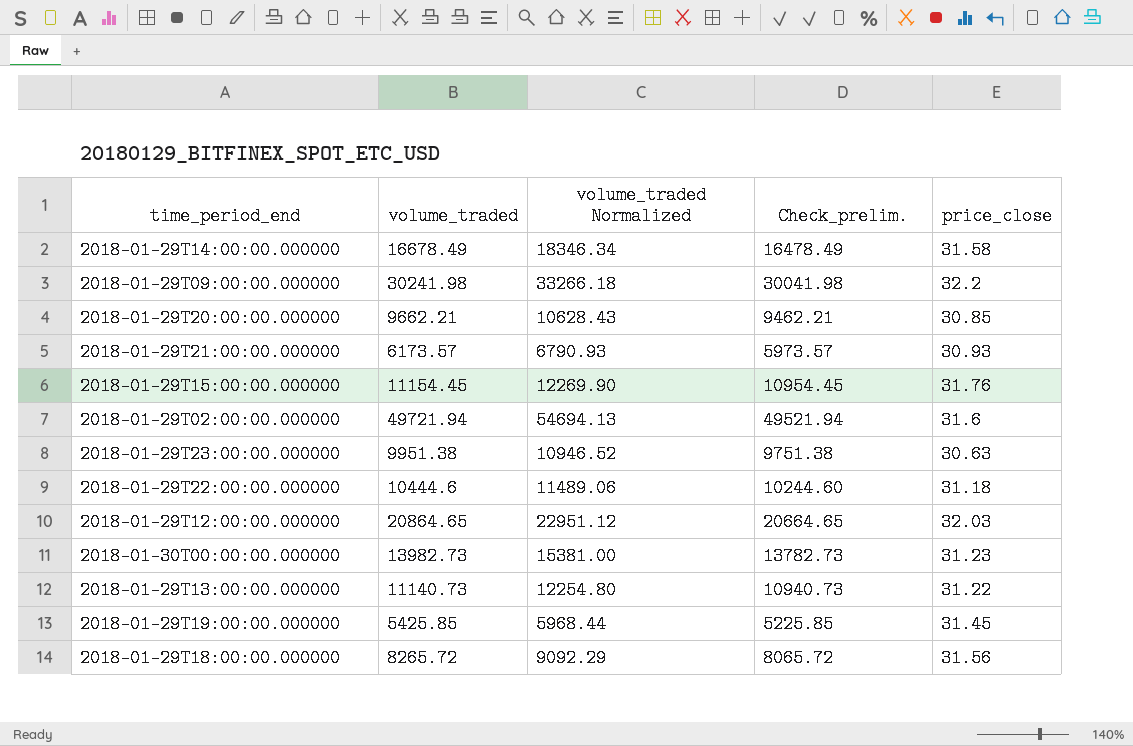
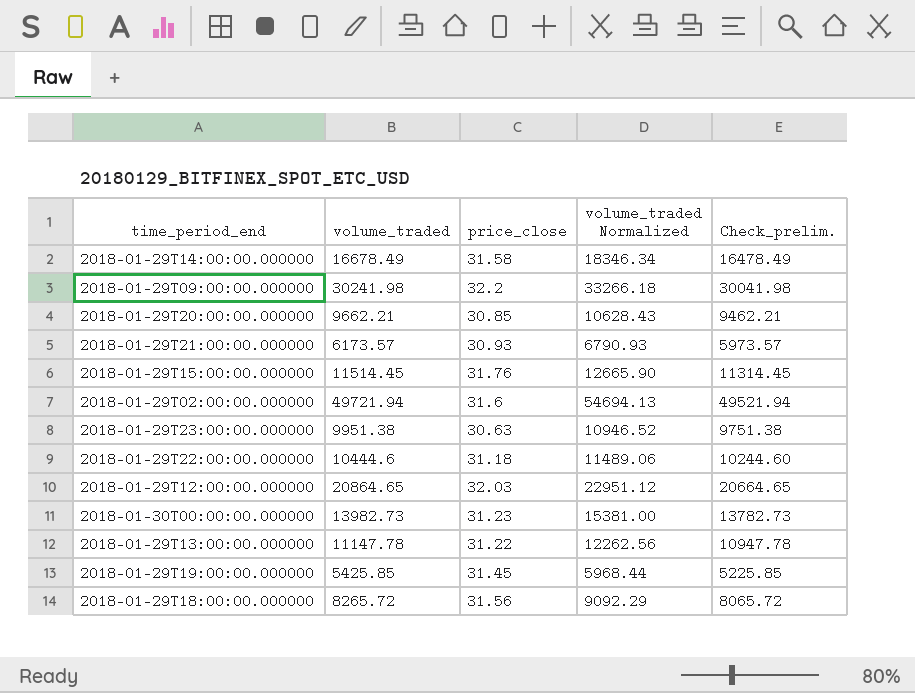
column price_close | position: 5 -> 3
2018-01-29T15:00:00.000000 | volume_traded: 11154.45 -> 11514.45
2018-01-29T15:00:00.000000 | volume_traded Normalized: 12269.90 -> 12665.90
2018-01-29T15:00:00.000000 | Check_prelim.: 10954.45 -> 11314.45
2018-01-29T13:00:00.000000 | volume_traded: 11140.73 -> 11147.78
2018-01-29T13:00:00.000000 | volume_traded Normalized: 12254.80 -> 12262.56
2018-01-29T13:00:00.000000 | Check_prelim.: 10940.73 -> 10947.78

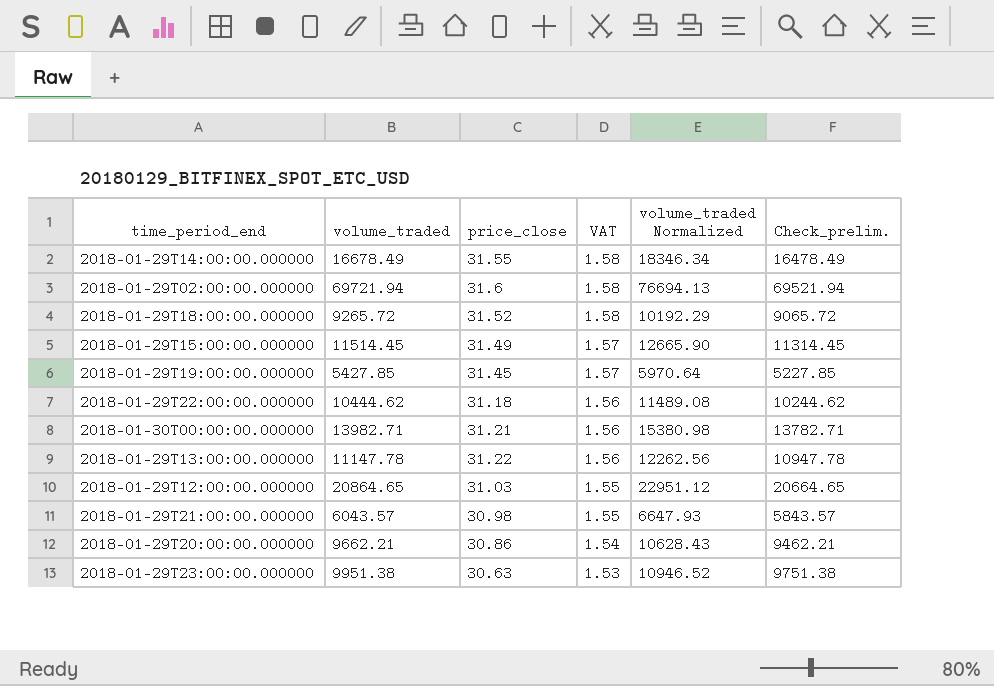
row order: none -> VAT descending
column VAT | formula: none -> [price_close] * 0.05
row 2018-01-29T09:00:00.000000: 30241.98 | 32.2 | 33266.18 | 30041.98 -> none
2018-01-29T14:00:00.000000 | price_close: 31.58 -> 31.55
2018-01-29T02:00:00.000000 | volume_traded: 49721.94 -> 69721.94
2018-01-29T02:00:00.000000 | volume_traded Normalized: 54694.13 -> 76694.13
2018-01-29T02:00:00.000000 | Check_prelim.: 49521.94 -> 69521.94
2018-01-29T18:00:00.000000 | volume_traded: 8265.72 -> 9265.72
2018-01-29T18:00:00.000000 | price_close: 31.56 -> 31.52
2018-01-29T18:00:00.000000 | volume_traded Normalized: 9092.29 -> 10192.29
2018-01-29T18:00:00.000000 | Check_prelim.: 8065.72 -> 9065.72
2018-01-29T15:00:00.000000 | price_close: 31.76 -> 31.49
2018-01-29T19:00:00.000000 | volume_traded: 5425.85 -> 5427.85
2018-01-29T19:00:00.000000 | volume_traded Normalized: 5968.44 -> 5970.64
2018-01-29T19:00:00.000000 | Check_prelim.: 5225.85 -> 5227.85
2018-01-29T22:00:00.000000 | volume_traded: 10444.6 -> 10444.62
2018-01-29T22:00:00.000000 | volume_traded Normalized: 11489.06 -> 11489.08
2018-01-29T22:00:00.000000 | Check_prelim.: 10244.60 -> 10244.62
2018-01-30T00:00:00.000000 | volume_traded: 13982.73 -> 13982.71
2018-01-30T00:00:00.000000 | price_close: 31.23 -> 31.21
2018-01-30T00:00:00.000000 | volume_traded Normalized: 15381.00 -> 15380.98
2018-01-30T00:00:00.000000 | Check_prelim.: 13782.73 -> 13782.71
2018-01-29T12:00:00.000000 | price_close: 32.03 -> 31.03
2018-01-29T21:00:00.000000 | volume_traded: 6173.57 -> 6043.57
2018-01-29T21:00:00.000000 | price_close: 30.93 -> 30.98
2018-01-29T21:00:00.000000 | volume_traded Normalized: 6790.93 -> 6647.93
2018-01-29T21:00:00.000000 | Check_prelim.: 5973.57 -> 5843.57
2018-01-29T20:00:00.000000 | price_close: 30.85 -> 30.86

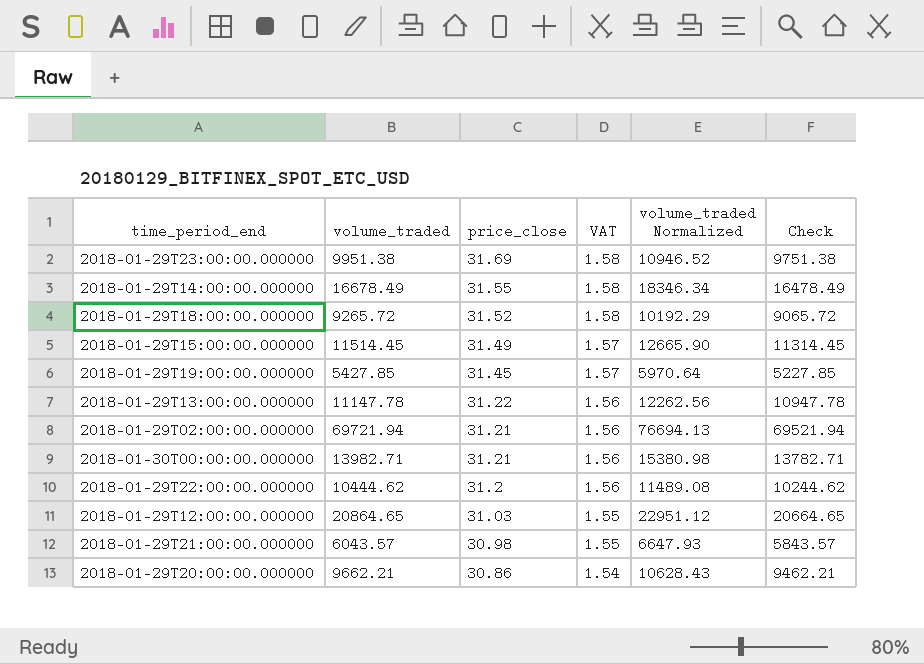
row order: VAT descending -> price_close descending
column name: Check_prelim. -> Check
2018-01-29T23:00:00.000000 | price_close: 30.63 -> 31.69
2018-01-29T23:00:00.000000 | VAT: 1.53 -> 1.58
2018-01-29T02:00:00.000000 | price_close: 31.6 -> 31.21
2018-01-29T02:00:00.000000 | VAT: 1.58 -> 1.56
2018-01-29T22:00:00.000000 | price_close: 31.18 -> 31.2

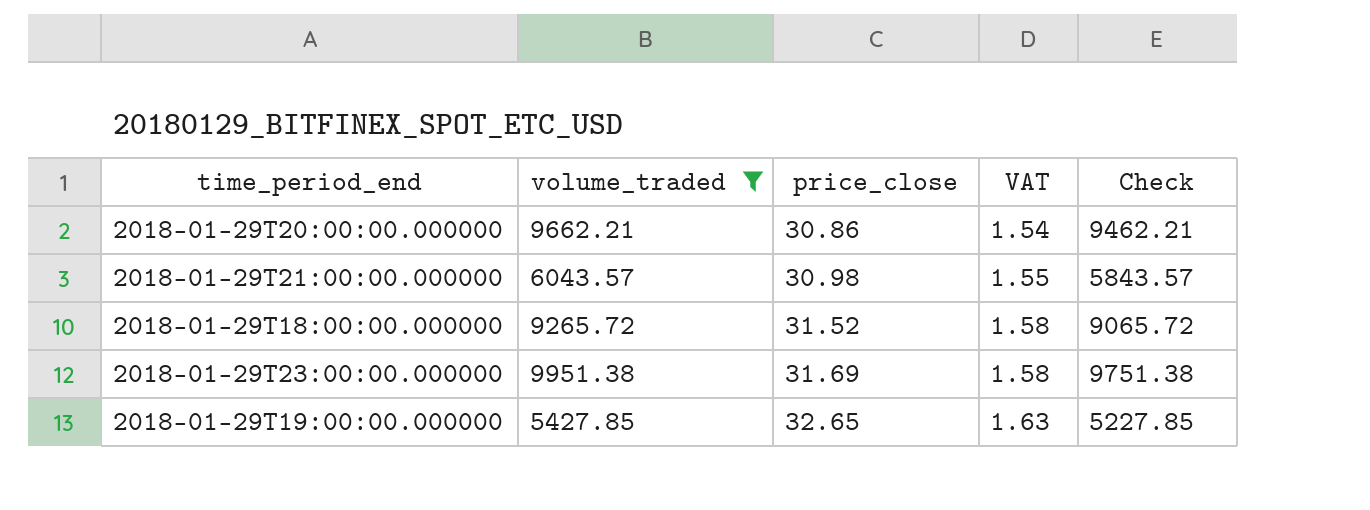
filter: none -> volume_traded <= 9951.38
row order: price_close descending -> price_close ascending
column volume_traded Normalized | formula: [volume_traded] * 1.1 -> none
2018-01-29T19:00:00.000000 | price_close: 31.45 -> 32.65
2018-01-29T19:00:00.000000 | VAT: 1.57 -> 1.63

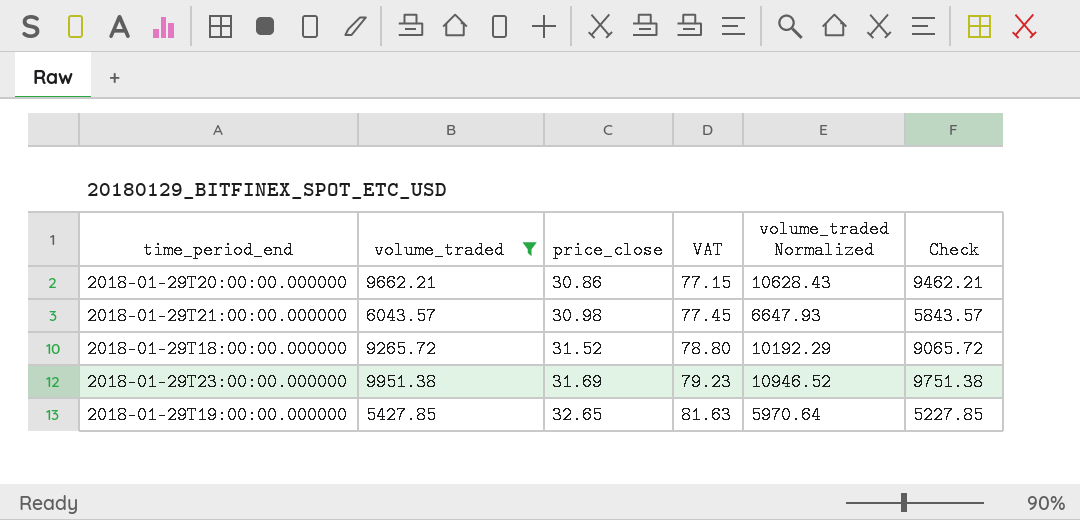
column VAT | formula: [price_close] * 0.05 -> [price_close] * 2.5
column volume_traded Normalized | formula: none -> [volume_traded] * 1.1

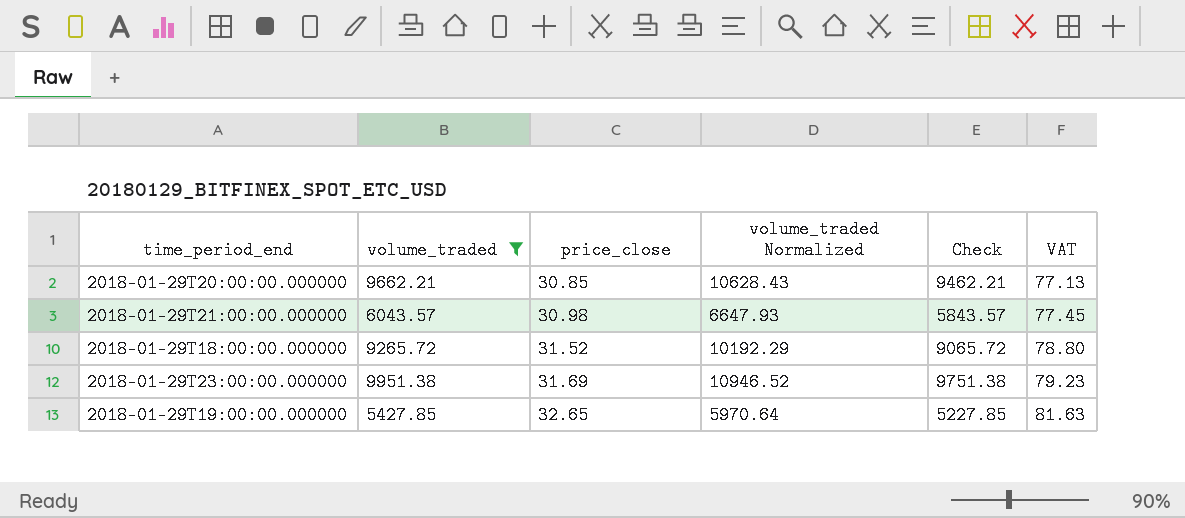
column VAT | position: 4 -> 6
2018-01-29T20:00:00.000000 | price_close: 30.86 -> 30.85
2018-01-29T20:00:00.000000 | VAT: 77.15 -> 77.13

